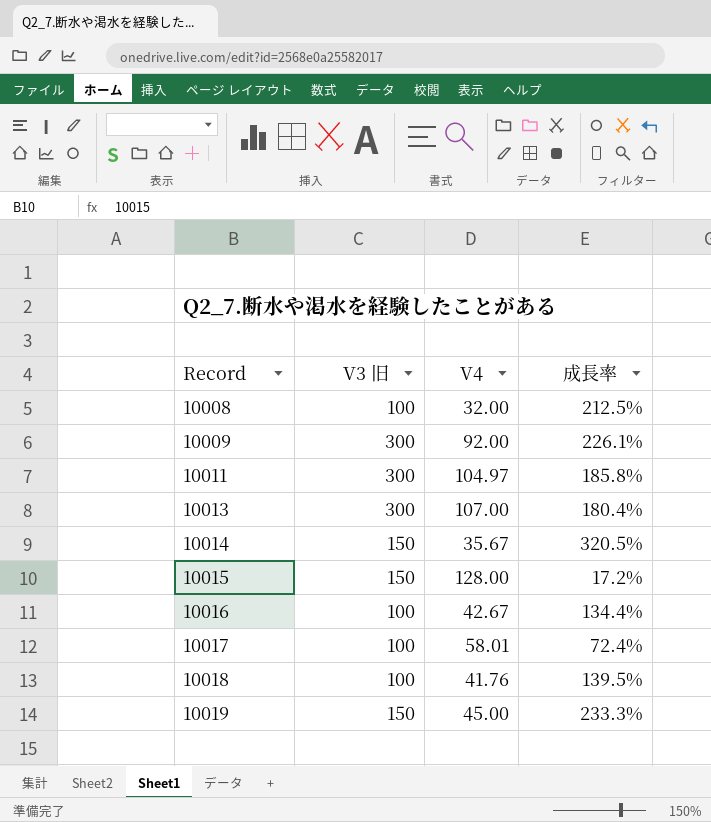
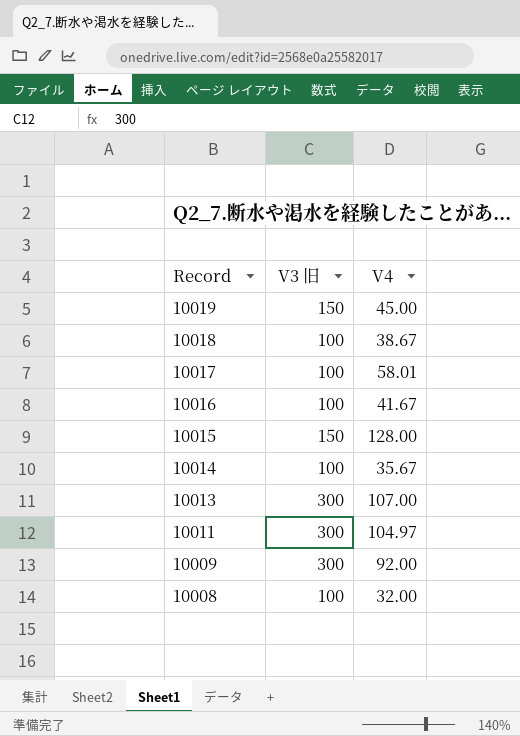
row order: Record ascending -> Record descending
column 成長率 | formula: ([V3 旧] - [V4]) / [V4] -> none
10018 | V4: 41.76 -> 38.67
10016 | V4: 42.67 -> 41.67
10014 | V3 旧: 150 -> 100

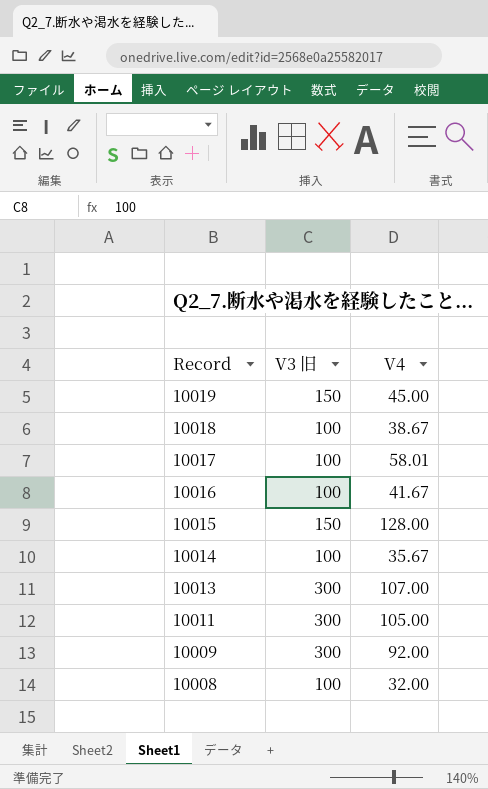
10011 | V4: 104.97 -> 105.00

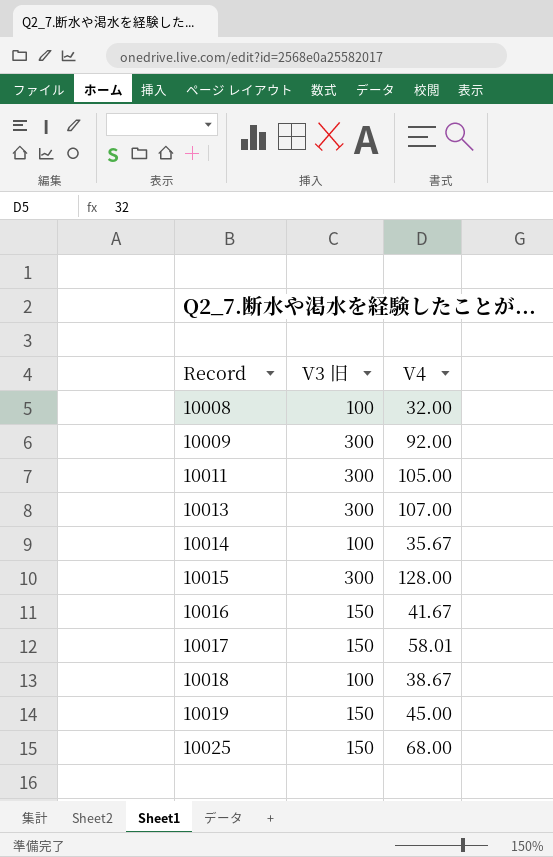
row order: Record descending -> Record ascending
10015 | V3 旧: 150 -> 300
10016 | V3 旧: 100 -> 150
10017 | V3 旧: 100 -> 150
row 10025: none -> 150 | 68.00

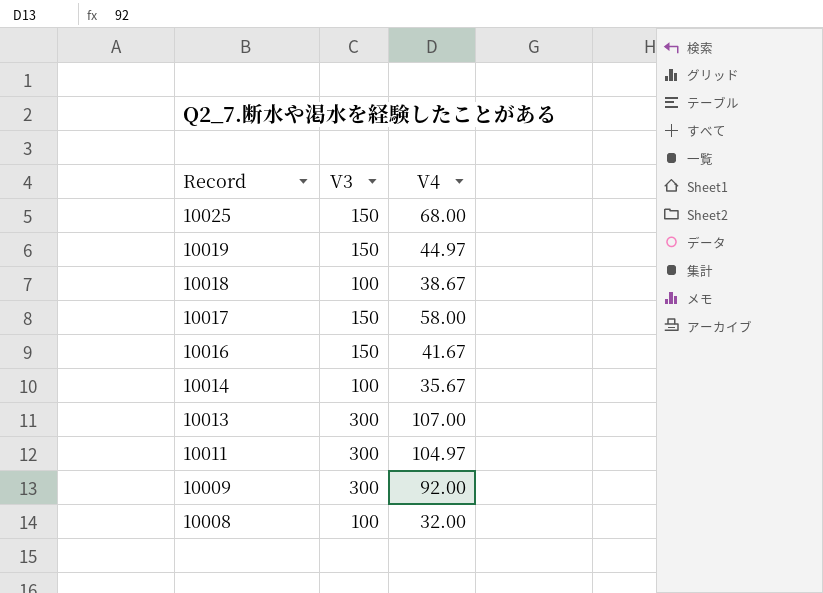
row order: Record ascending -> Record descending
column name: V3 旧 -> V3
row 10015: 300 | 128.00 -> none
10019 | V4: 45.00 -> 44.97
10017 | V4: 58.01 -> 58.00
10011 | V4: 105.00 -> 104.97

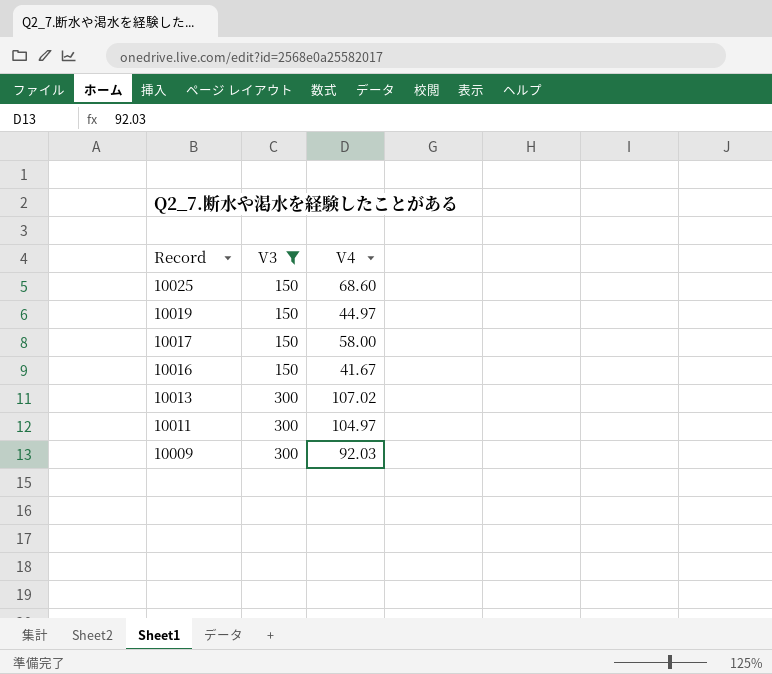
filter: none -> V3 != 100
10025 | V4: 68.00 -> 68.60
10013 | V4: 107.00 -> 107.02
10009 | V4: 92.00 -> 92.03

